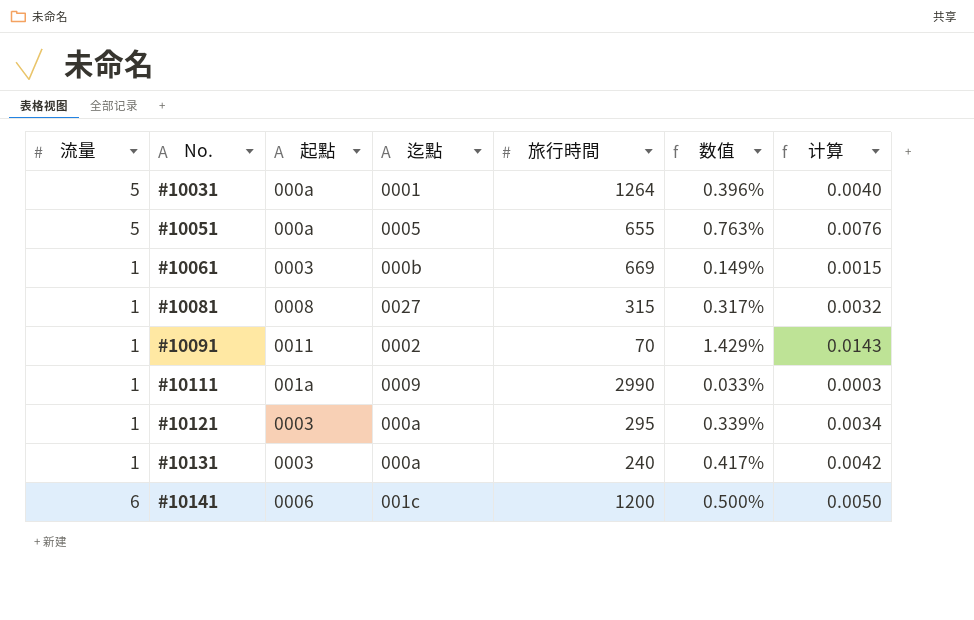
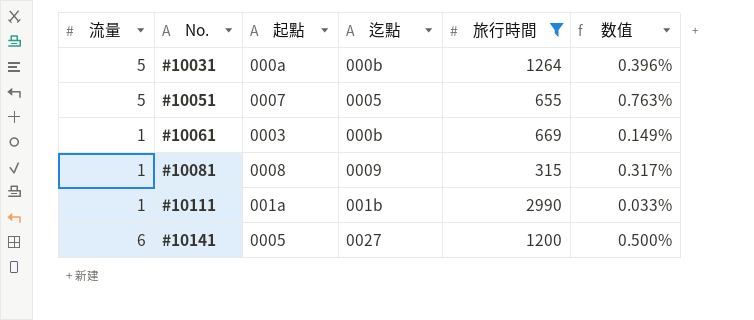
filter: none -> 旅行時間 >= 315
column 计算 | formula: [流量] / [旅行時間] -> none
#10031 | 迄點: 0001 -> 000b
#10051 | 起點: 000a -> 0007
#10081 | 迄點: 0027 -> 0009
#10111 | 迄點: 0009 -> 001b
#10141 | 起點: 0006 -> 0005
#10141 | 迄點: 001c -> 0027

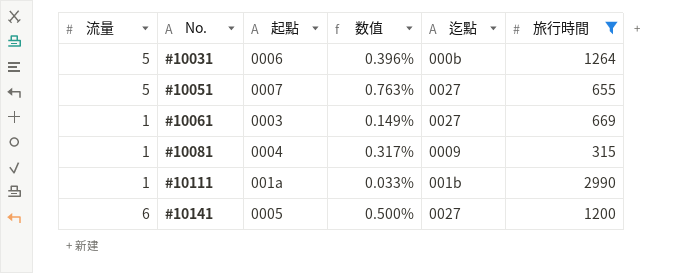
column 数值 | position: 6 -> 4
#10031 | 起點: 000a -> 0006
#10051 | 迄點: 0005 -> 0027
#10061 | 迄點: 000b -> 0027
#10081 | 起點: 0008 -> 0004

